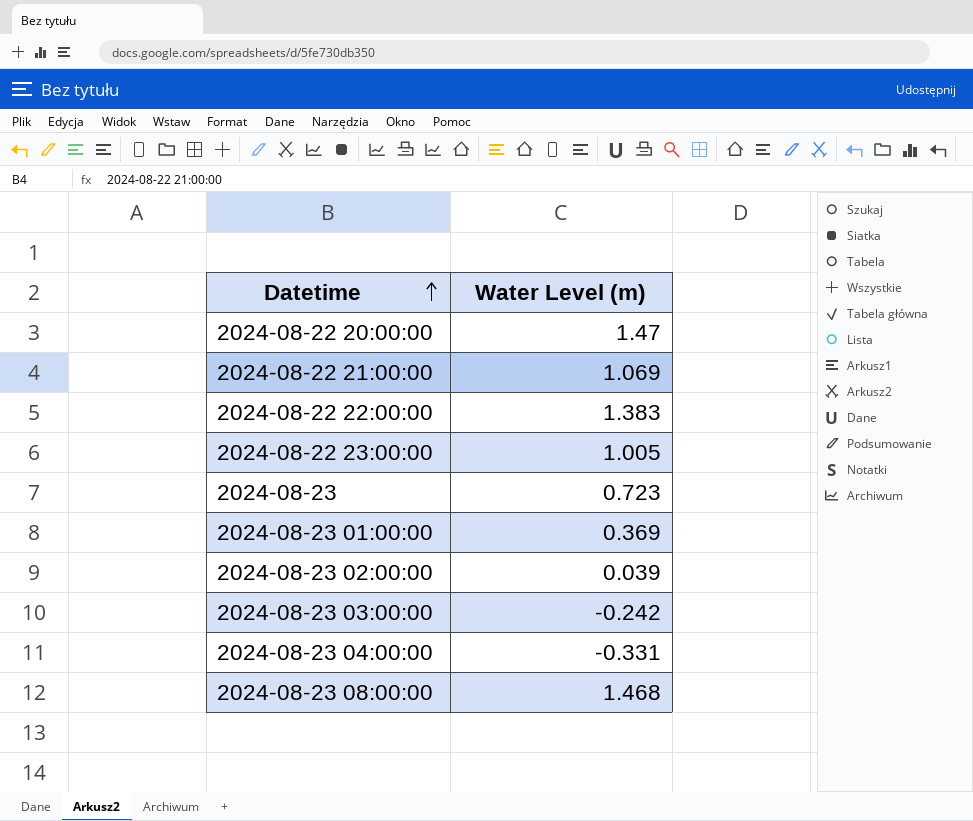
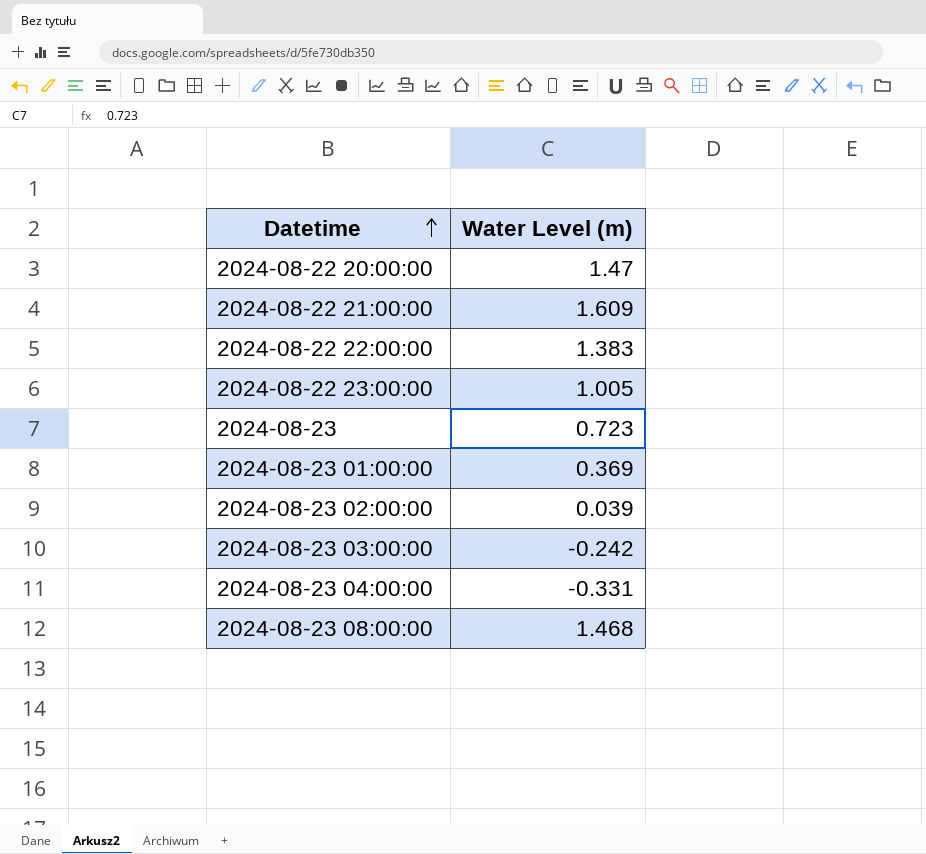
2024-08-22 21:00:00 | Water Level (m): 1.069 -> 1.609

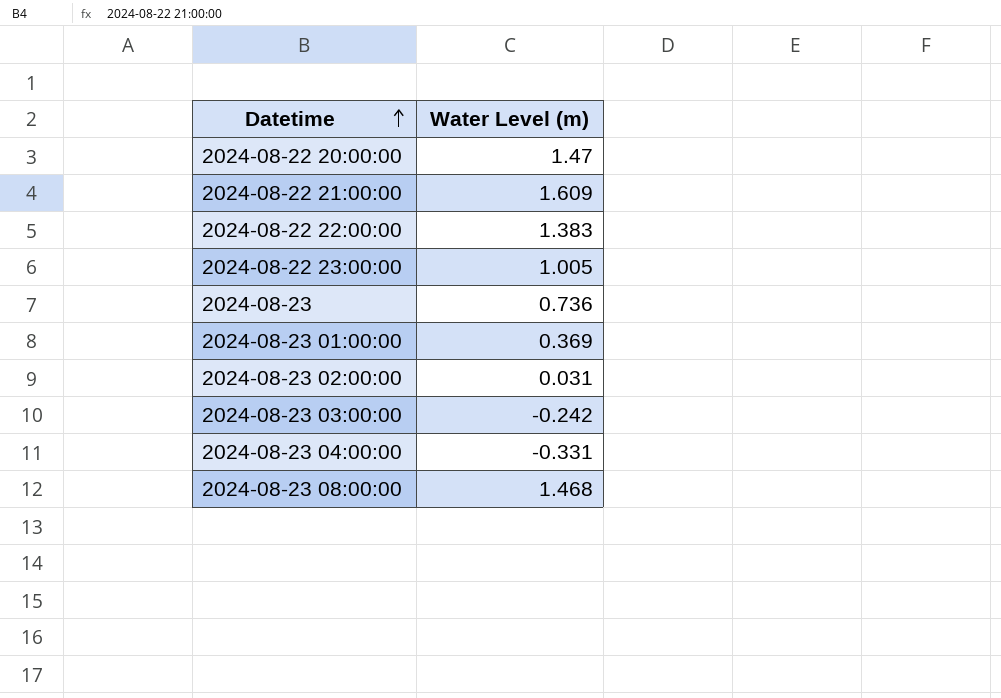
2024-08-23 | Water Level (m): 0.723 -> 0.736
2024-08-23 02:00:00 | Water Level (m): 0.039 -> 0.031

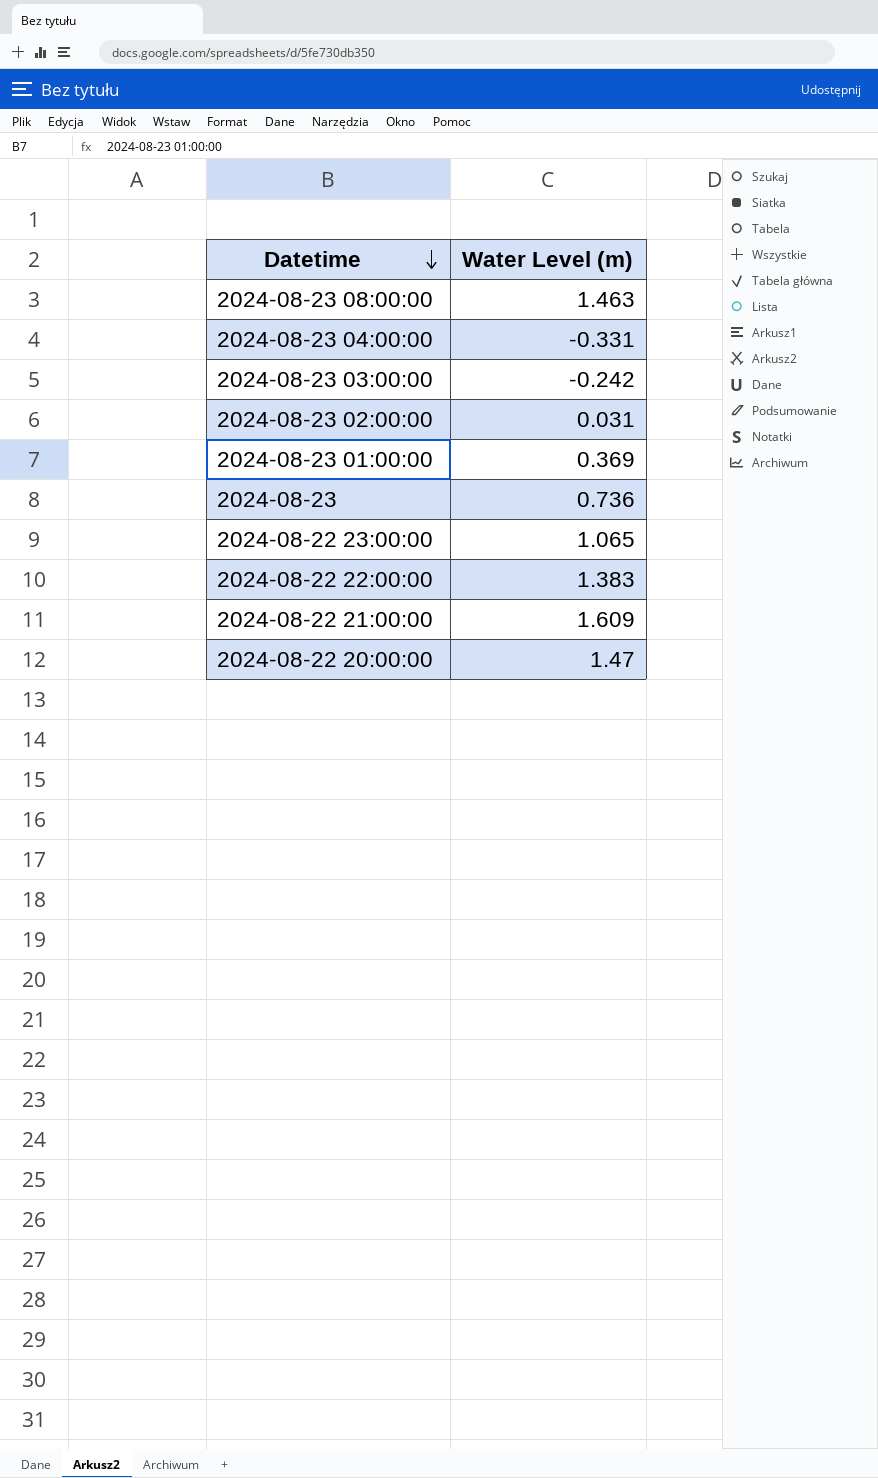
row order: Datetime ascending -> Datetime descending
2024-08-23 08:00:00 | Water Level (m): 1.468 -> 1.463
2024-08-22 23:00:00 | Water Level (m): 1.005 -> 1.065

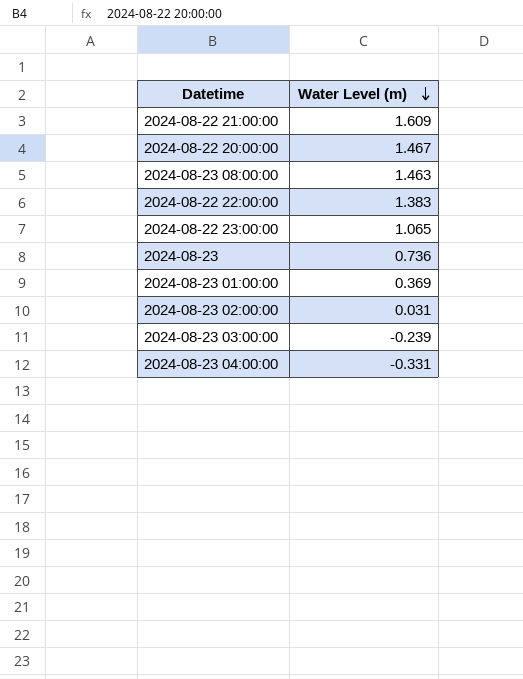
row order: Datetime descending -> Water Level (m) descending
2024-08-22 20:00:00 | Water Level (m): 1.47 -> 1.467
2024-08-23 03:00:00 | Water Level (m): -0.242 -> -0.239

